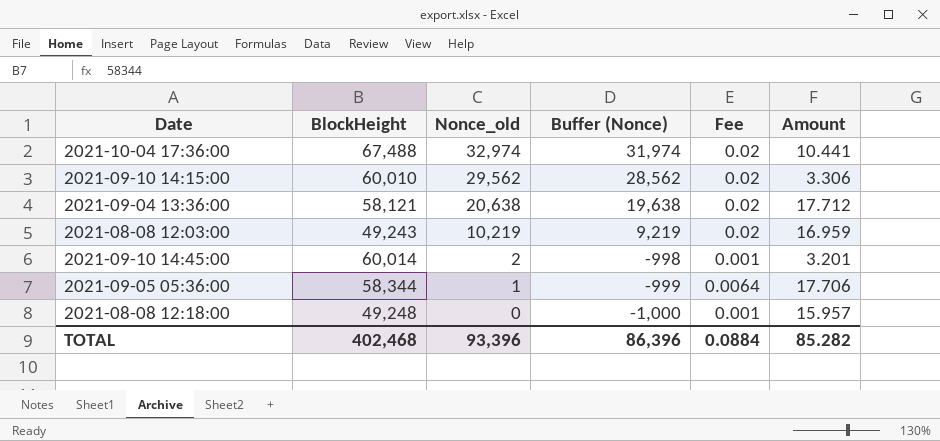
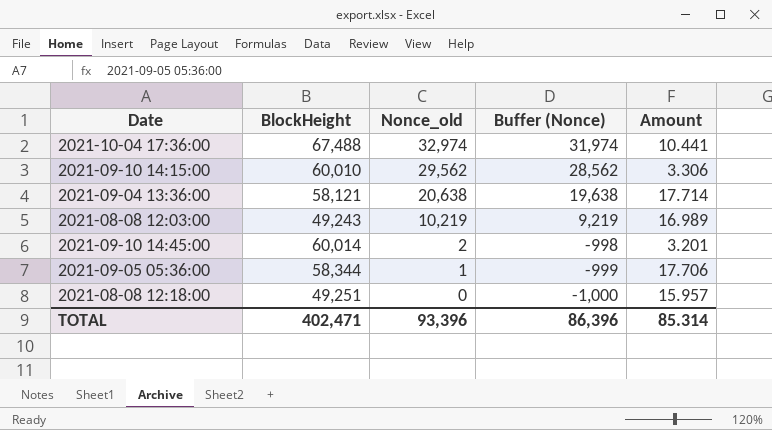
column Fee | position: 5 -> none
2021-09-04 13:36:00 | Amount: 17.712 -> 17.714
2021-08-08 12:03:00 | Amount: 16.959 -> 16.989
2021-08-08 12:18:00 | BlockHeight: 49,248 -> 49,251
TOTAL | BlockHeight: 402,468 -> 402,471
TOTAL | Amount: 85.282 -> 85.314

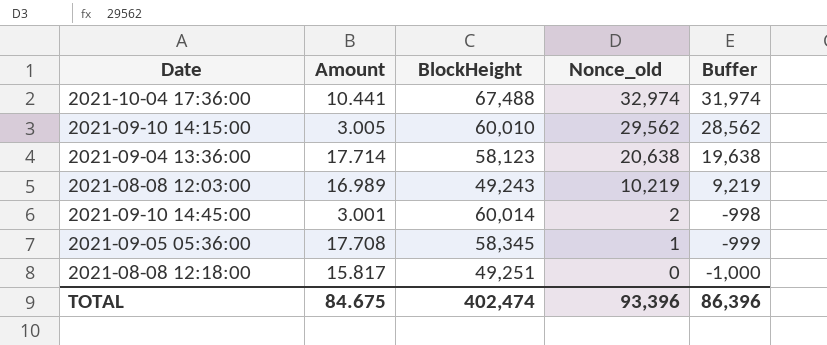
column Amount | position: 5 -> 2
column name: Buffer (Nonce) -> Buffer
2021-09-10 14:15:00 | Amount: 3.306 -> 3.005
2021-09-04 13:36:00 | BlockHeight: 58,121 -> 58,123
2021-09-10 14:45:00 | Amount: 3.201 -> 3.001
2021-09-05 05:36:00 | Amount: 17.706 -> 17.708
2021-09-05 05:36:00 | BlockHeight: 58,344 -> 58,345
2021-08-08 12:18:00 | Amount: 15.957 -> 15.817
TOTAL | Amount: 85.314 -> 84.675
TOTAL | BlockHeight: 402,471 -> 402,474

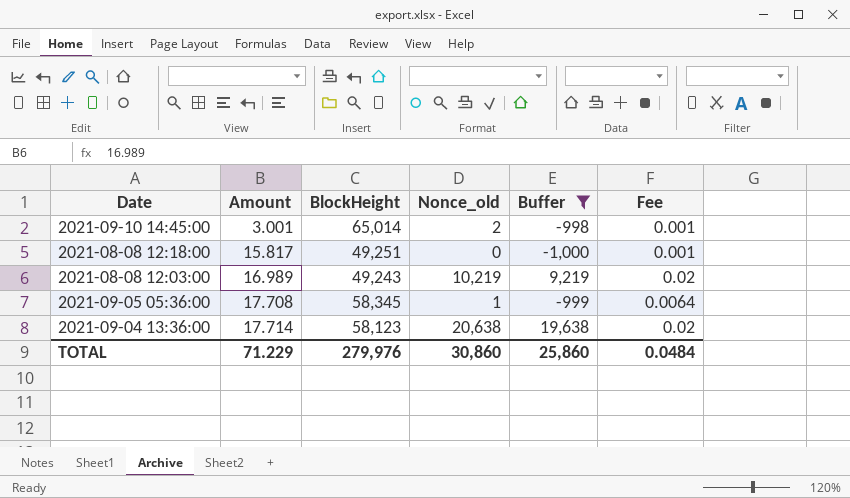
filter: none -> Buffer <= 19,638
row order: Nonce_old descending -> Amount ascending
column Fee | position: none -> 6
2021-09-10 14:45:00 | BlockHeight: 60,014 -> 65,014
TOTAL | Amount: 84.675 -> 71.229
TOTAL | BlockHeight: 402,474 -> 279,976
TOTAL | Nonce_old: 93,396 -> 30,860
TOTAL | Buffer: 86,396 -> 25,860

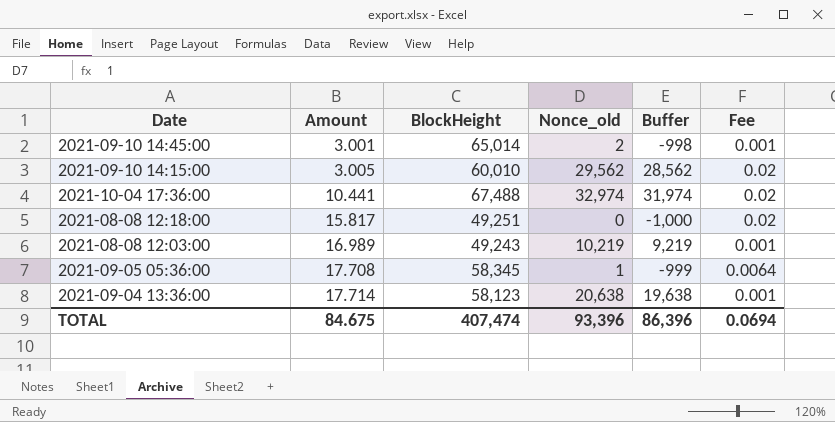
filter: Buffer <= 19,638 -> none
2021-08-08 12:18:00 | Fee: 0.001 -> 0.02
2021-08-08 12:03:00 | Fee: 0.02 -> 0.001
2021-09-04 13:36:00 | Fee: 0.02 -> 0.001
TOTAL | Amount: 71.229 -> 84.675
TOTAL | BlockHeight: 279,976 -> 407,474
TOTAL | Nonce_old: 30,860 -> 93,396
TOTAL | Buffer: 25,860 -> 86,396
TOTAL | Fee: 0.0484 -> 0.0694

